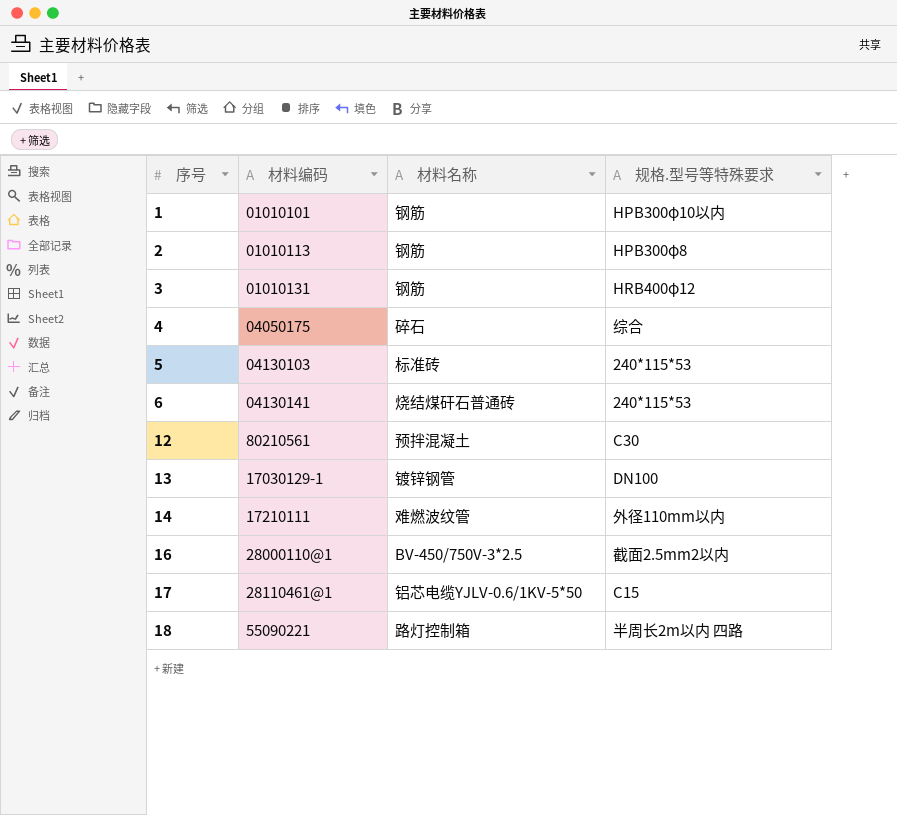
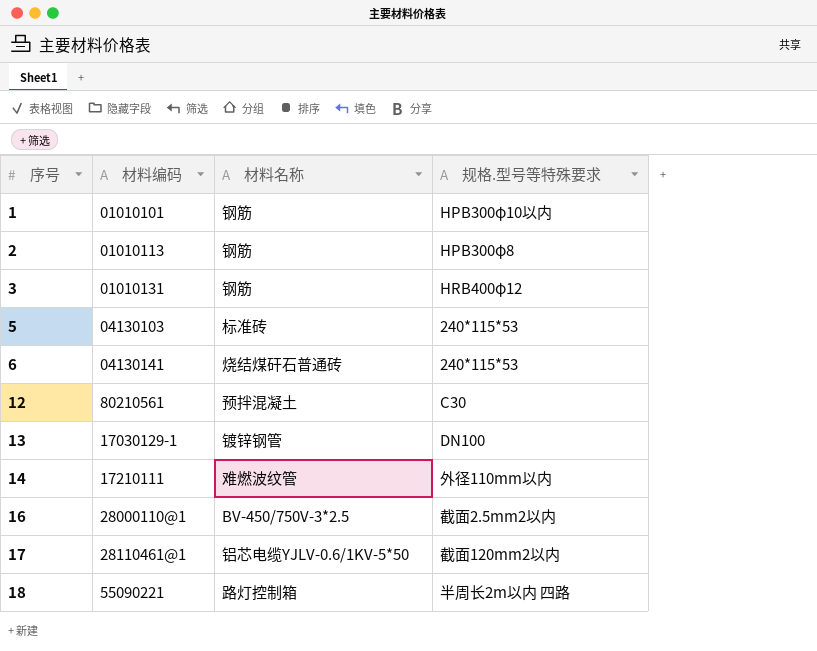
row 4: 04050175 | 碎石 | 综合 -> none
17 | 规格.型号等特殊要求: C15 -> 截面120mm2以内

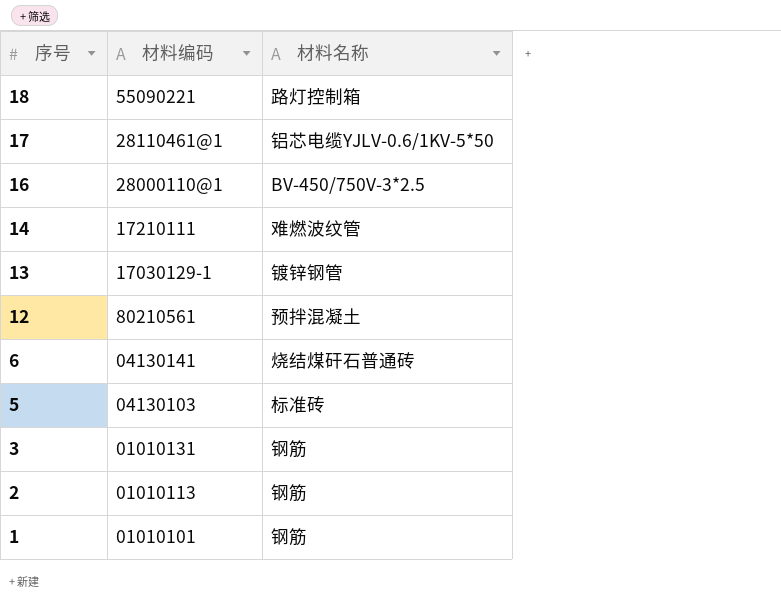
row order: 序号 ascending -> 序号 descending
column 规格.型号等特殊要求 | position: 4 -> none

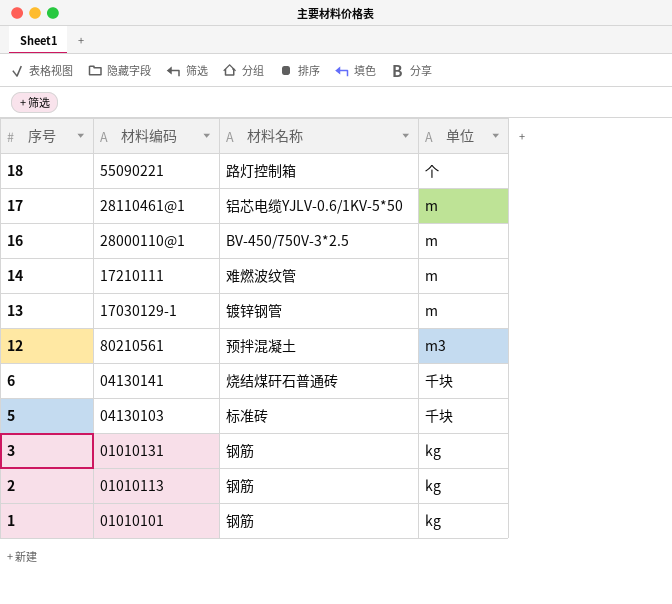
column 单位 | position: none -> 4

